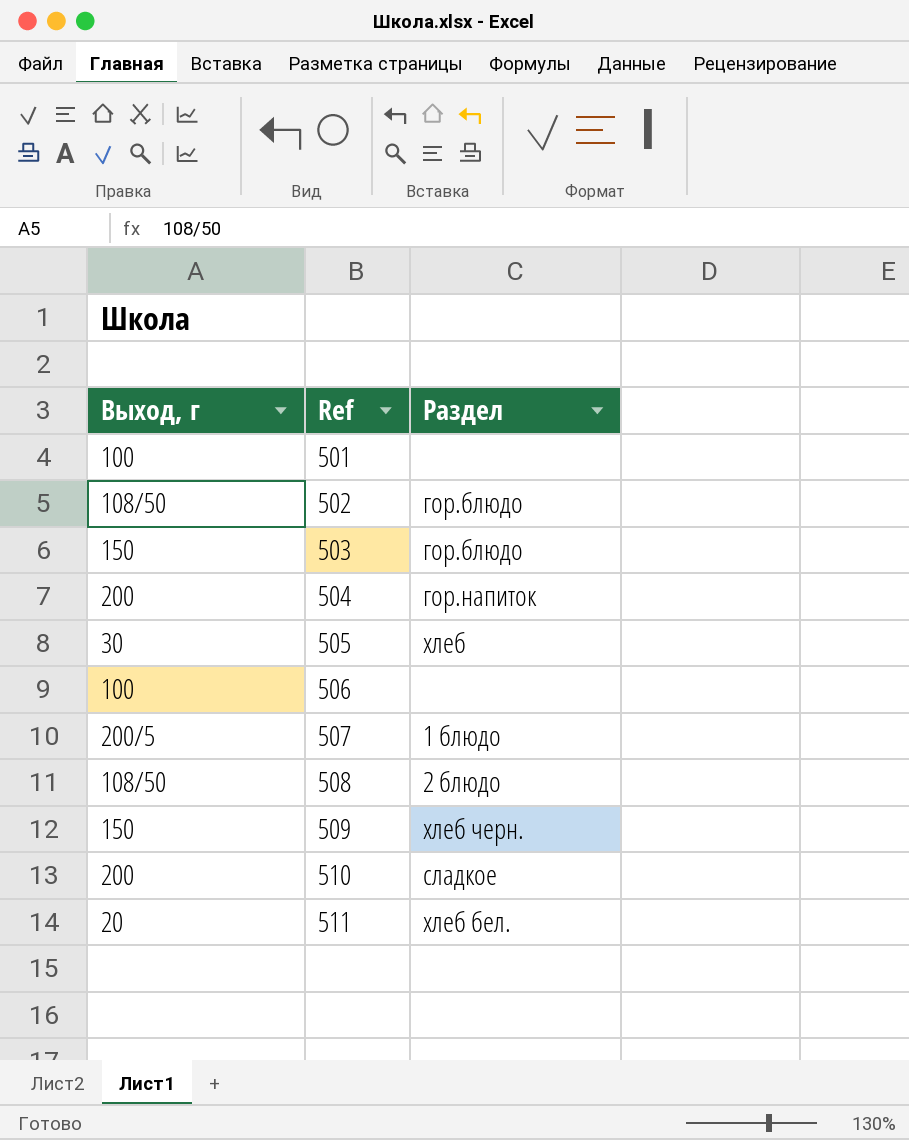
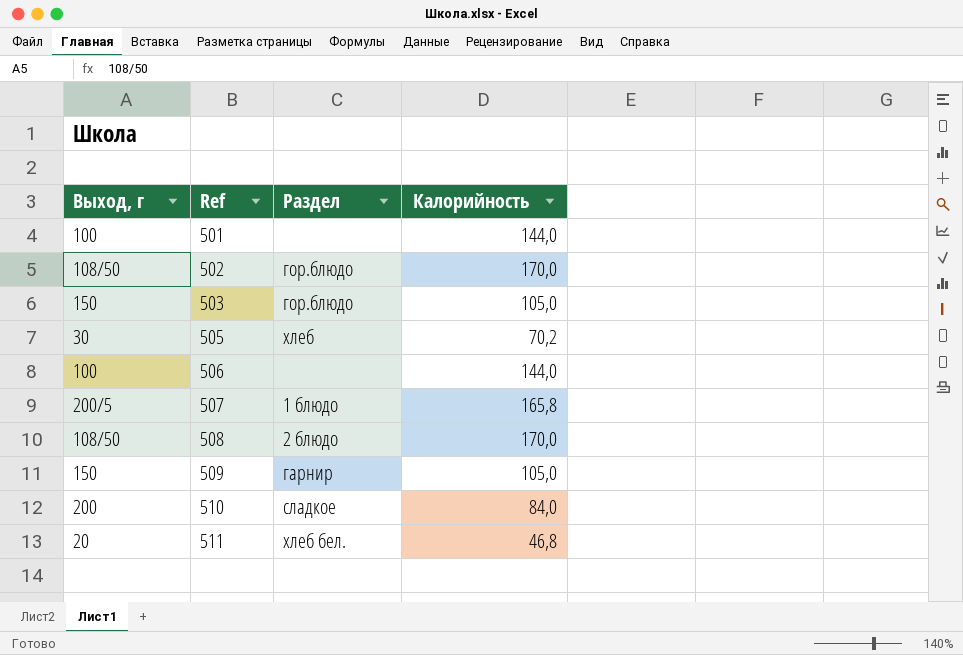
column Калорийность | position: none -> 4
row 504: 200 | гор.напиток -> none
509 | Раздел: хлеб черн. -> гарнир

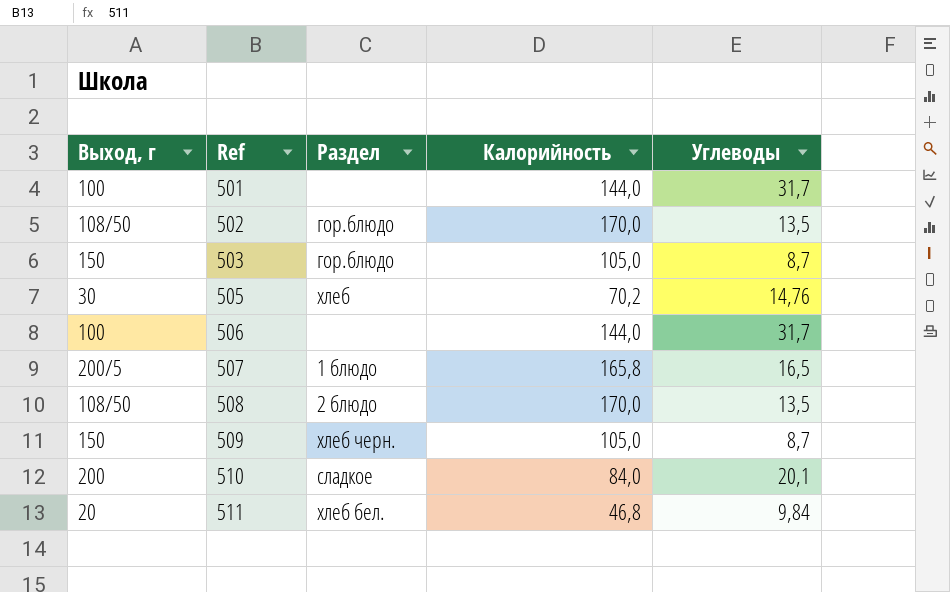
column Углеводы | position: none -> 5
509 | Раздел: гарнир -> хлеб черн.

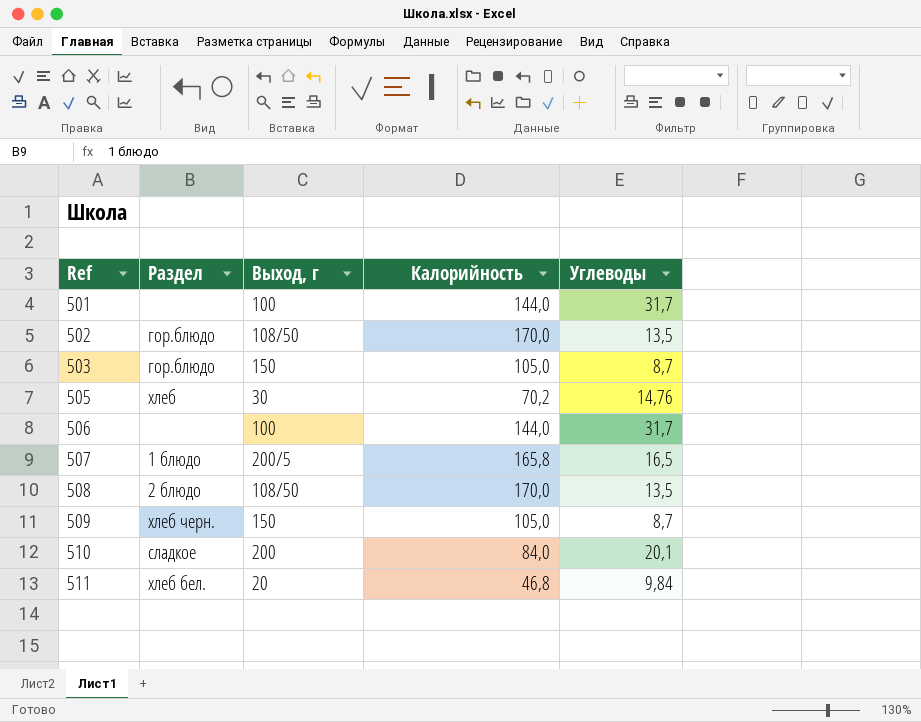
column Выход, г | position: 1 -> 3

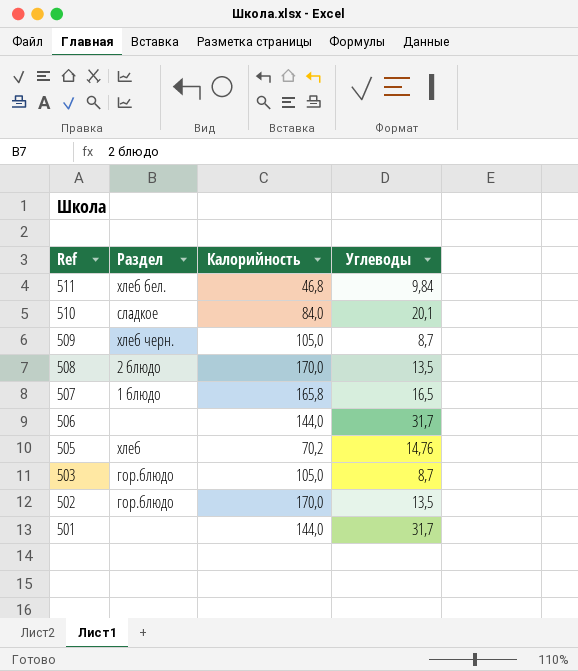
row order: Ref ascending -> Ref descending
column Выход, г | position: 3 -> none

